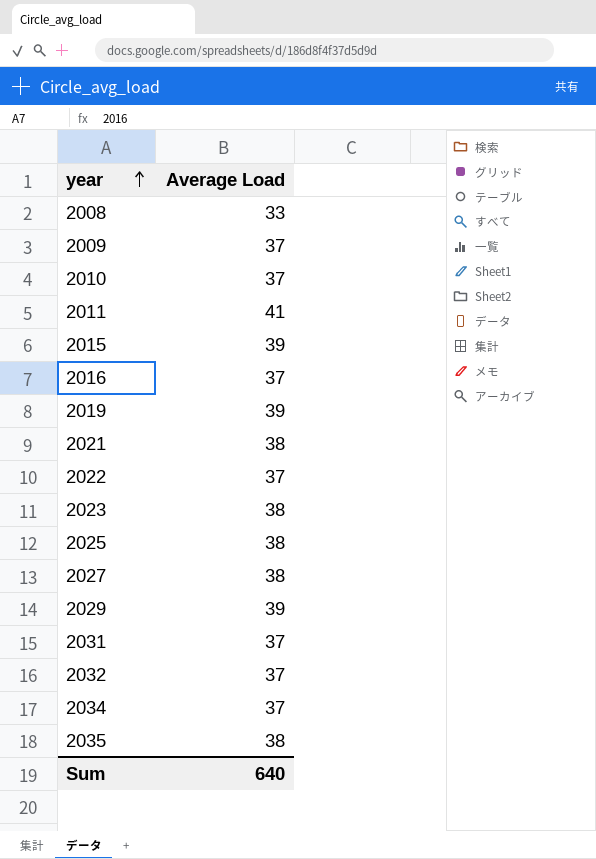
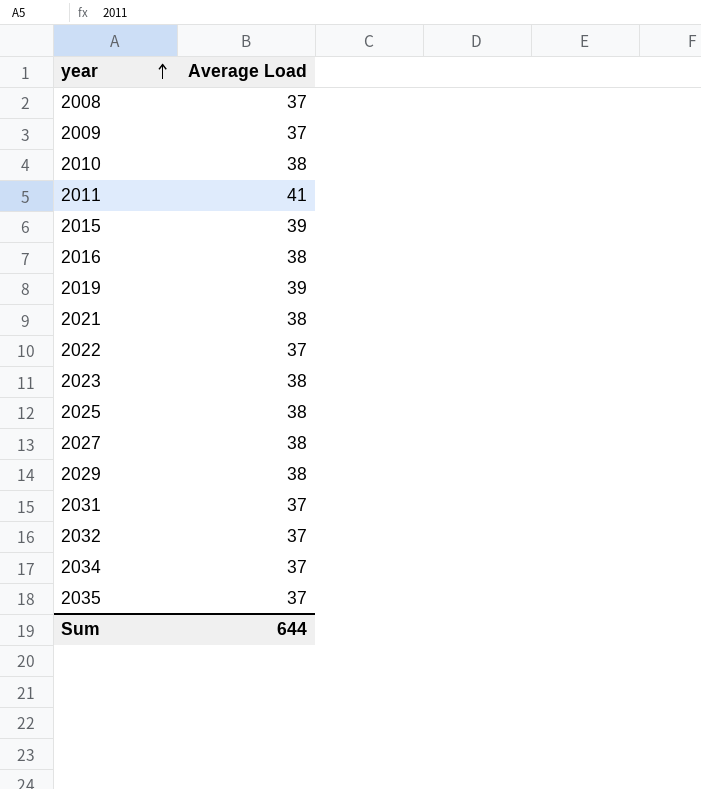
2008 | Average Load: 33 -> 37
2010 | Average Load: 37 -> 38
2016 | Average Load: 37 -> 38
2029 | Average Load: 39 -> 38
2035 | Average Load: 38 -> 37
Sum | Average Load: 640 -> 644

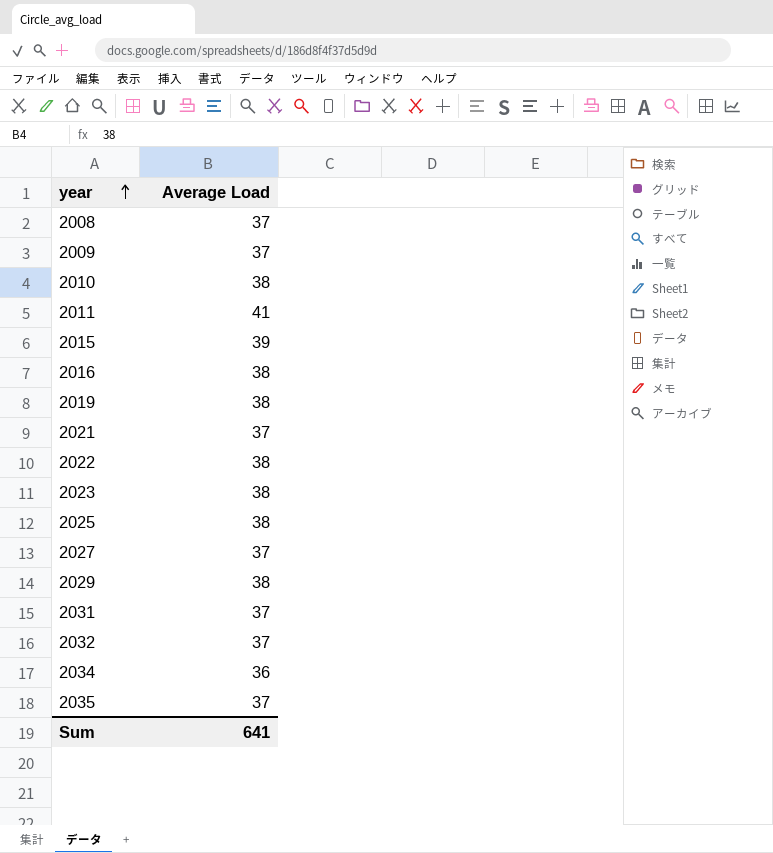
2019 | Average Load: 39 -> 38
2021 | Average Load: 38 -> 37
2022 | Average Load: 37 -> 38
2027 | Average Load: 38 -> 37
2034 | Average Load: 37 -> 36
Sum | Average Load: 644 -> 641

